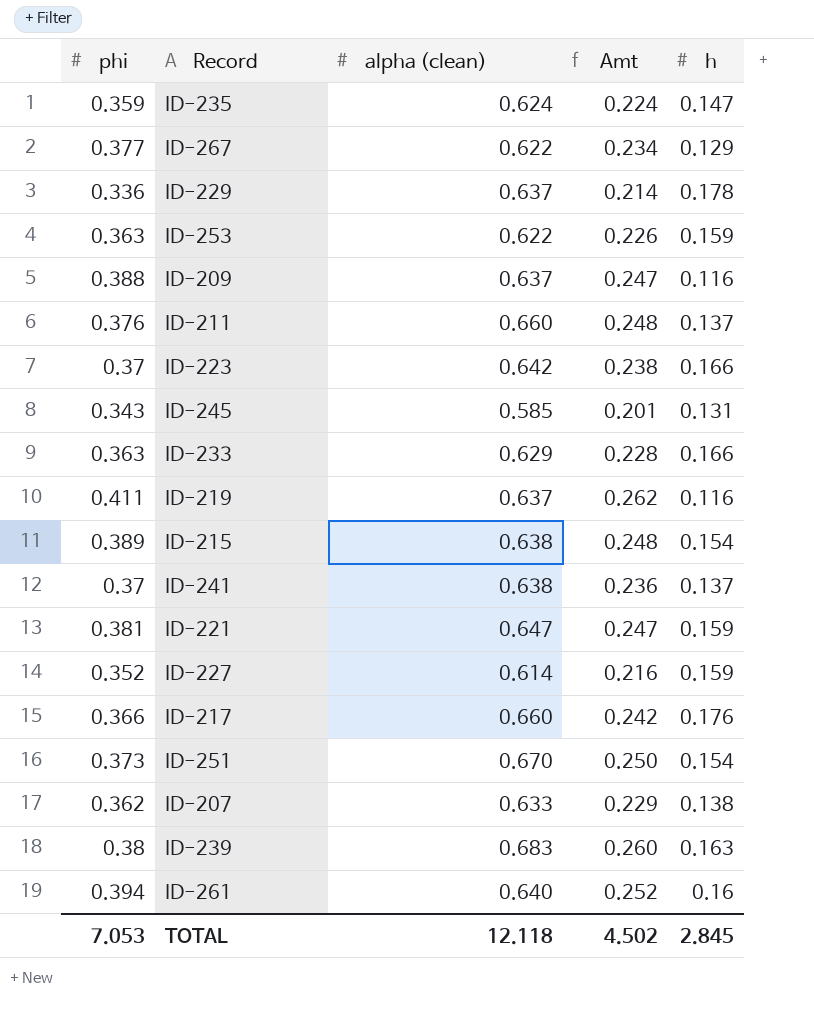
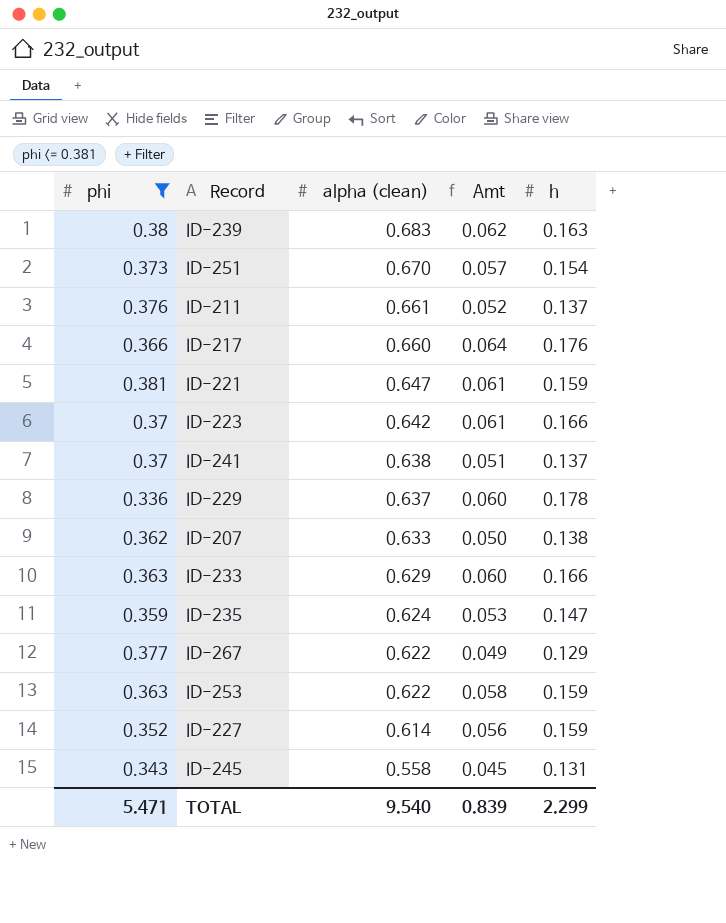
filter: none -> phi <= 0.381
row order: none -> alpha (clean) descending
column Amt | formula: [phi] * [alpha (clean)] -> [phi] * [h]
ID-211 | alpha (clean): 0.660 -> 0.661
ID-245 | alpha (clean): 0.585 -> 0.558
TOTAL | phi: 7.053 -> 5.471
TOTAL | alpha (clean): 12.118 -> 9.540
TOTAL | Amt: 4.502 -> 0.839
TOTAL | h: 2.845 -> 2.299

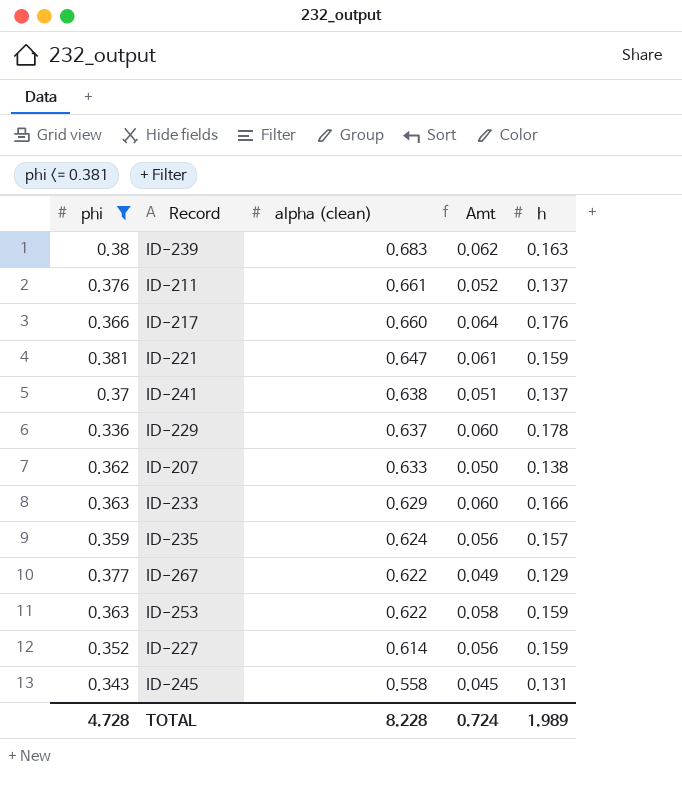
row ID-251: 0.373 | 0.670 | 0.057 | 0.154 -> none
row ID-223: 0.37 | 0.642 | 0.061 | 0.166 -> none
ID-235 | Amt: 0.053 -> 0.056
ID-235 | h: 0.147 -> 0.157
TOTAL | phi: 5.471 -> 4.728
TOTAL | alpha (clean): 9.540 -> 8.228
TOTAL | Amt: 0.839 -> 0.724
TOTAL | h: 2.299 -> 1.989

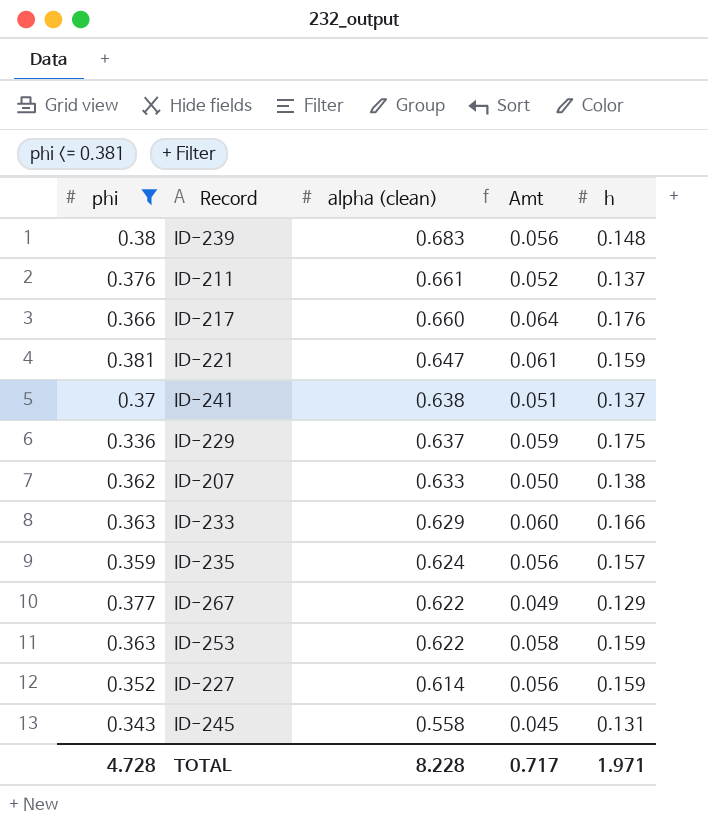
ID-239 | Amt: 0.062 -> 0.056
ID-239 | h: 0.163 -> 0.148
ID-229 | Amt: 0.060 -> 0.059
ID-229 | h: 0.178 -> 0.175
TOTAL | Amt: 0.724 -> 0.717
TOTAL | h: 1.989 -> 1.971

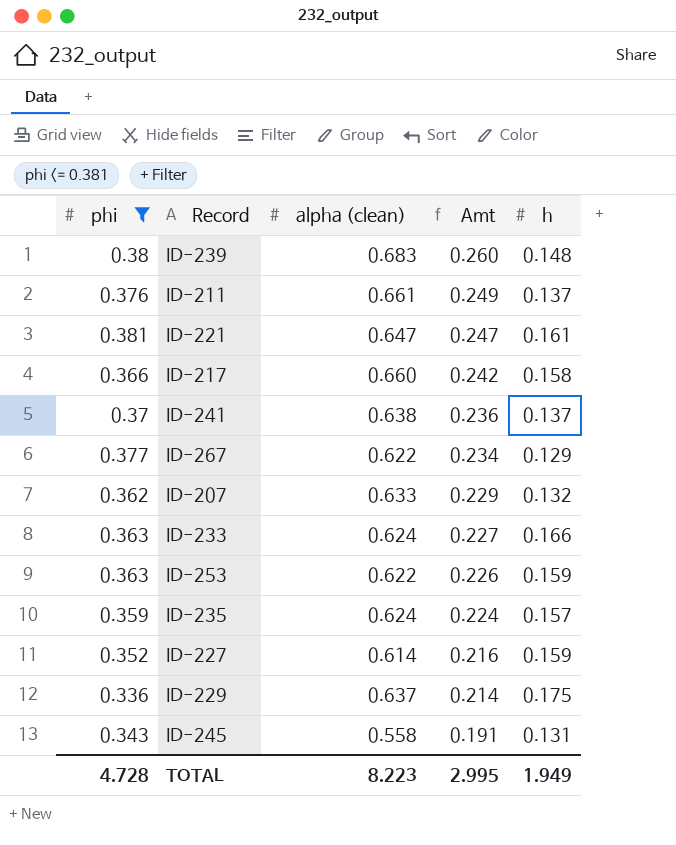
row order: alpha (clean) descending -> Amt descending
column Amt | formula: [phi] * [h] -> [phi] * [alpha (clean)]
ID-221 | h: 0.159 -> 0.161
ID-217 | h: 0.176 -> 0.158
ID-207 | h: 0.138 -> 0.132
ID-233 | alpha (clean): 0.629 -> 0.624
TOTAL | alpha (clean): 8.228 -> 8.223
TOTAL | Amt: 0.717 -> 2.995
TOTAL | h: 1.971 -> 1.949

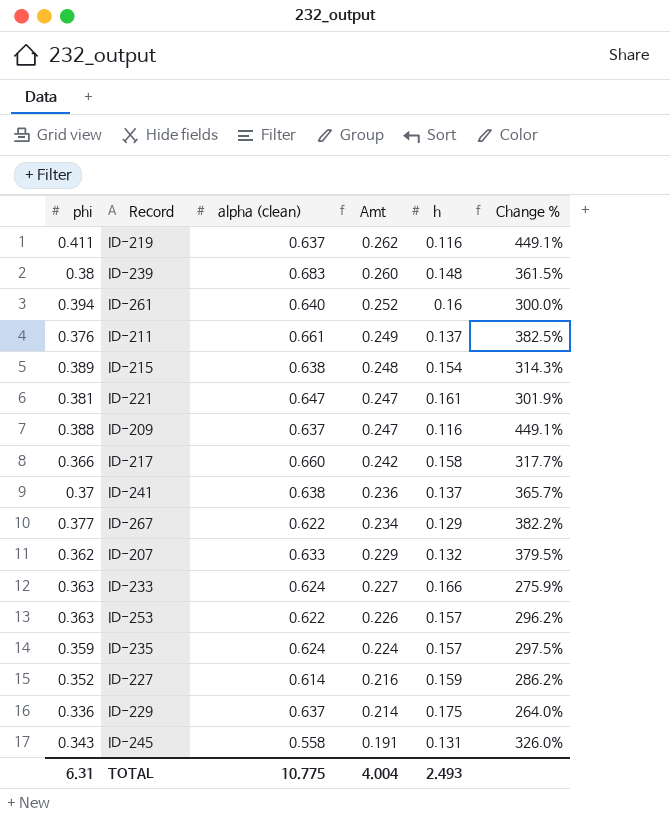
filter: phi <= 0.381 -> none
column Change % | formula: none -> ([alpha (clean)] - [h]) / [h]
ID-253 | h: 0.159 -> 0.157
TOTAL | phi: 4.728 -> 6.31
TOTAL | alpha (clean): 8.223 -> 10.775
TOTAL | Amt: 2.995 -> 4.004
TOTAL | h: 1.949 -> 2.493

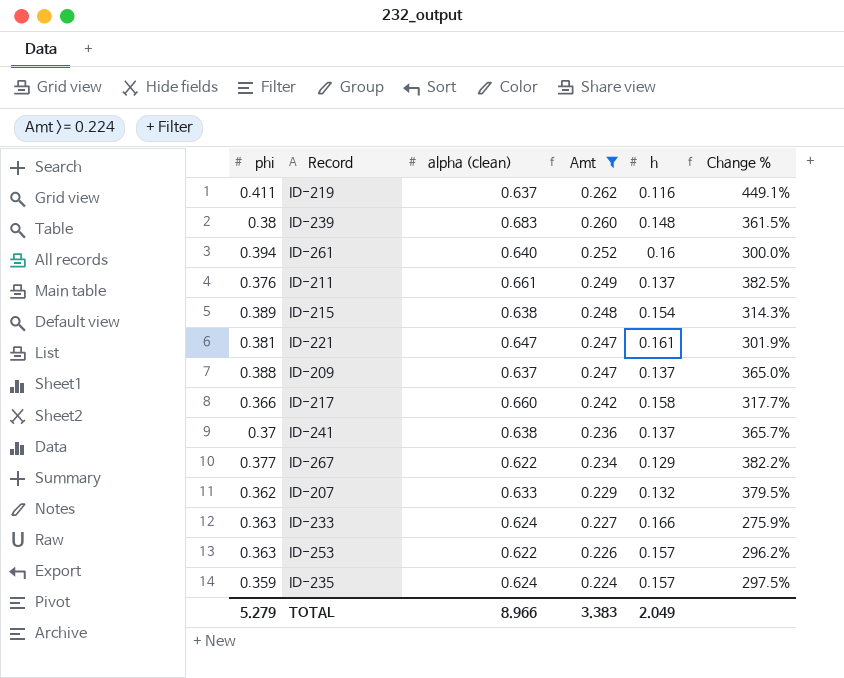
filter: none -> Amt >= 0.224
ID-209 | h: 0.116 -> 0.137
ID-209 | Change %: 449.1% -> 365.0%
TOTAL | phi: 6.31 -> 5.279
TOTAL | alpha (clean): 10.775 -> 8.966
TOTAL | Amt: 4.004 -> 3.383
TOTAL | h: 2.493 -> 2.049

